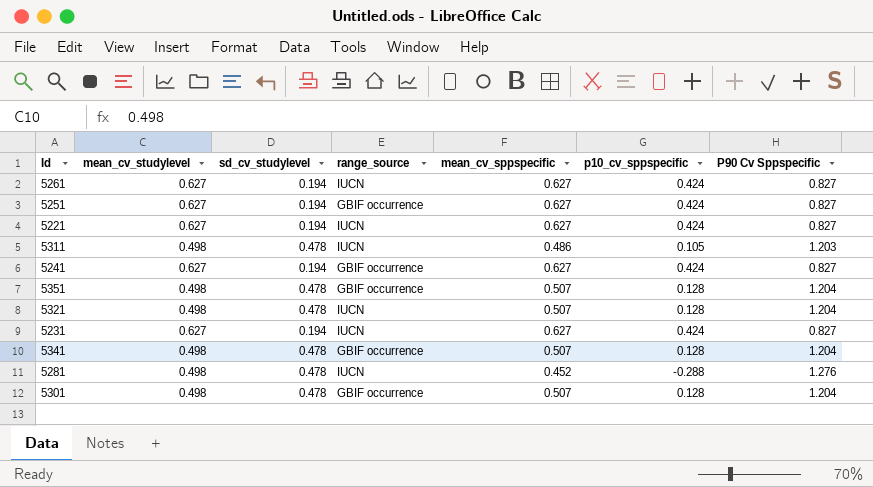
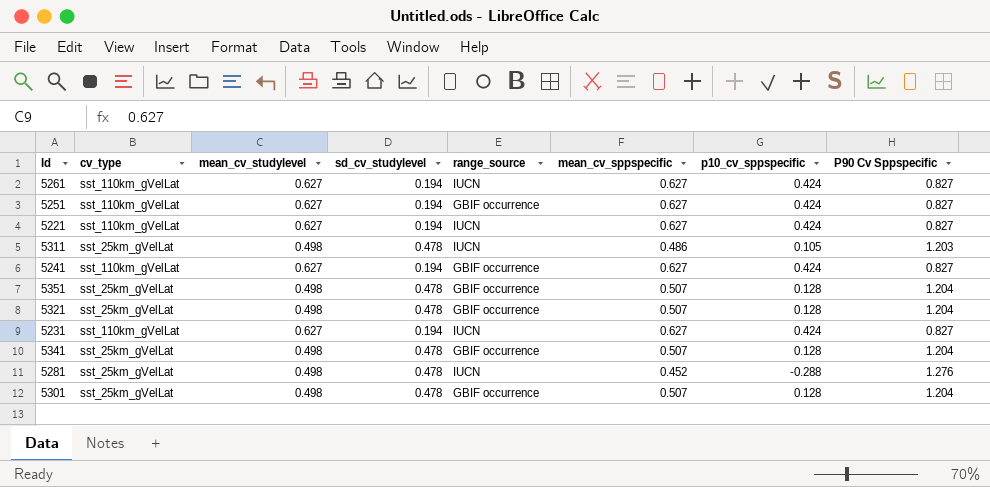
column cv_type | position: none -> 2
5321 | range_source: IUCN -> GBIF occurrence

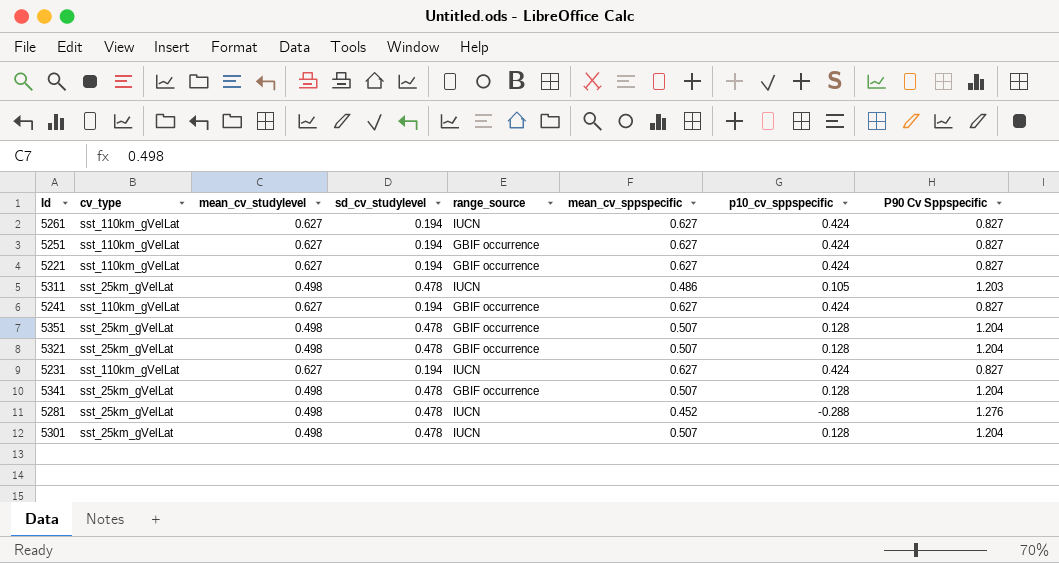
5221 | range_source: IUCN -> GBIF occurrence
5301 | range_source: GBIF occurrence -> IUCN

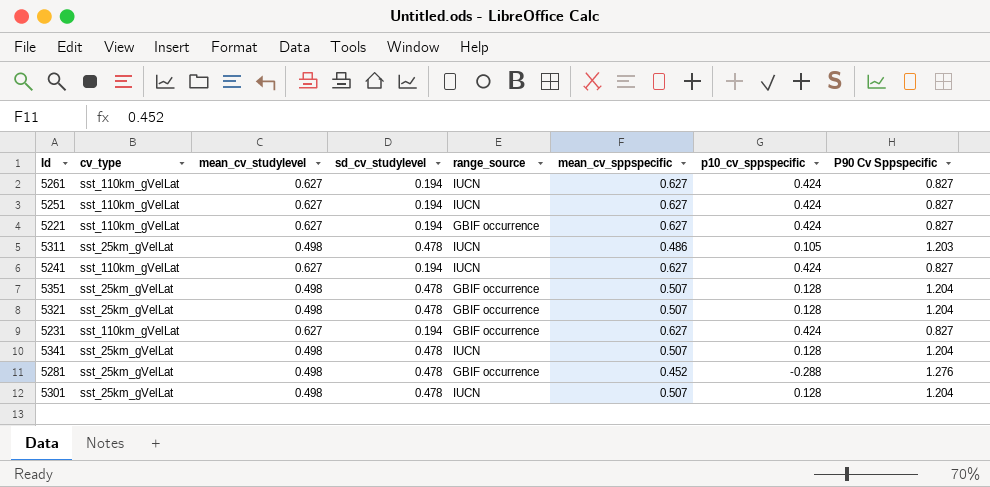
5251 | range_source: GBIF occurrence -> IUCN
5241 | range_source: GBIF occurrence -> IUCN
5231 | range_source: IUCN -> GBIF occurrence
5341 | range_source: GBIF occurrence -> IUCN
5281 | range_source: IUCN -> GBIF occurrence

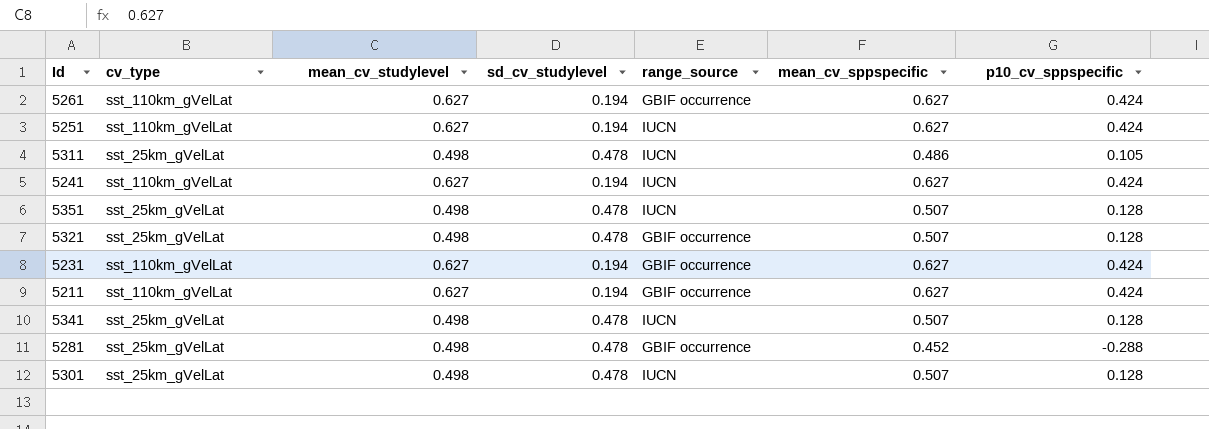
column P90 Cv Sppspecific | position: 8 -> none
row 5221: sst_110km_gVelLat | 0.627 | 0.194 | GBIF occurrence | 0.627 | 0.424 | 0.827 -> none
5261 | range_source: IUCN -> GBIF occurrence
5351 | range_source: GBIF occurrence -> IUCN
row 5211: none -> sst_110km_gVelLat | 0.627 | 0.194 | GBIF occurrence | 0.627 | 0.424

